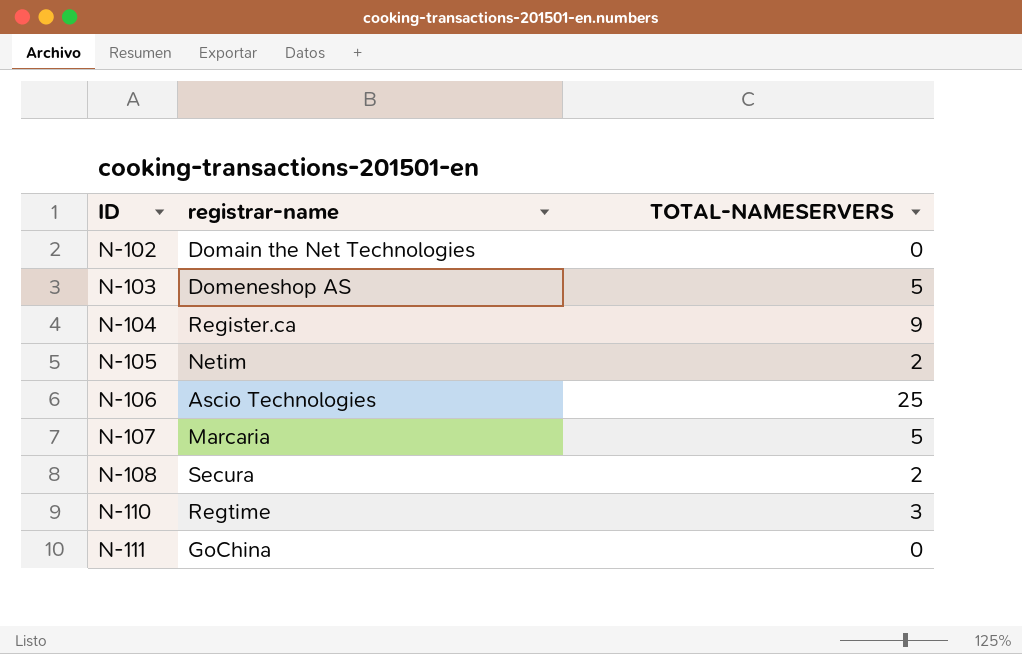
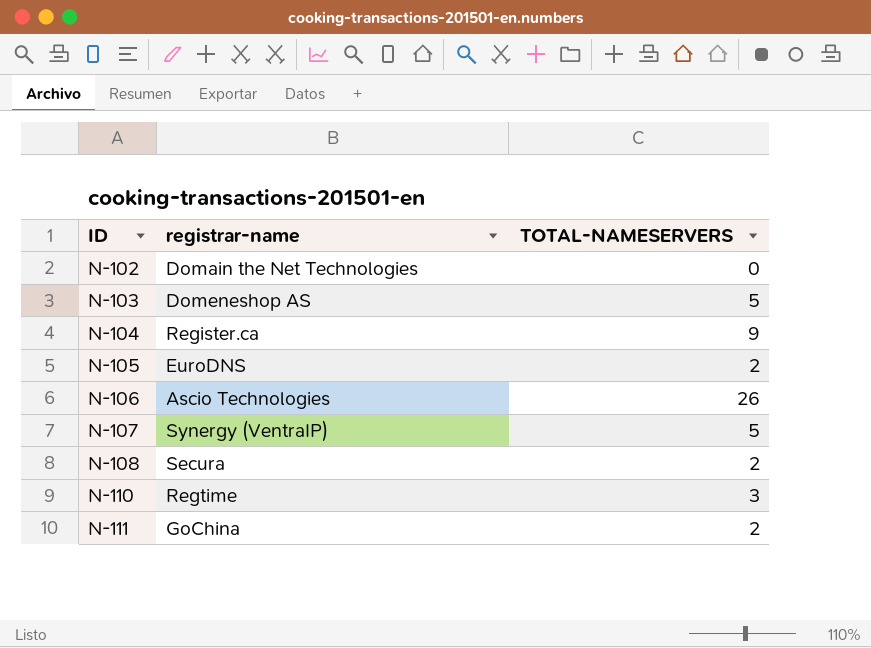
N-105 | registrar-name: Netim -> EuroDNS
N-106 | TOTAL-NAMESERVERS: 25 -> 26
N-107 | registrar-name: Marcaria -> Synergy (VentraIP)
N-111 | TOTAL-NAMESERVERS: 0 -> 2

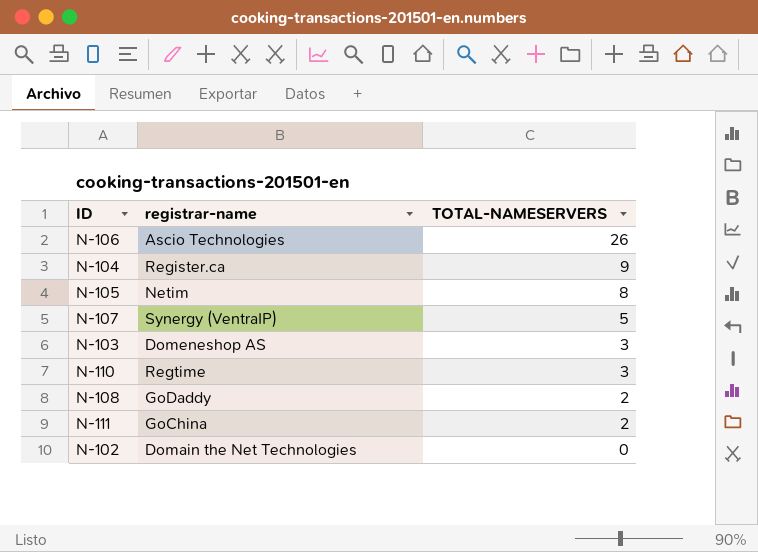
row order: ID ascending -> TOTAL-NAMESERVERS descending
N-105 | registrar-name: EuroDNS -> Netim
N-105 | TOTAL-NAMESERVERS: 2 -> 8
N-103 | TOTAL-NAMESERVERS: 5 -> 3
N-108 | registrar-name: Secura -> GoDaddy

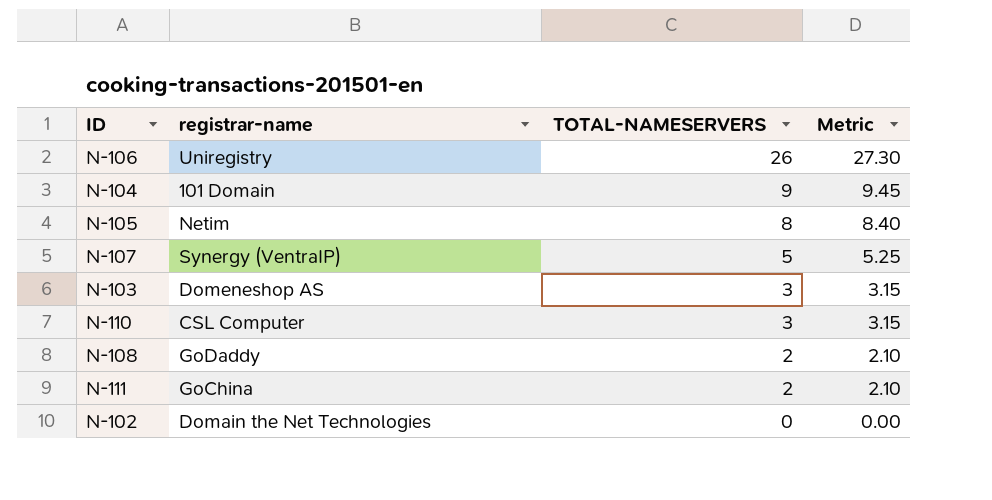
column Metric | formula: none -> [TOTAL-NAMESERVERS] * 1.05
N-106 | registrar-name: Ascio Technologies -> Uniregistry
N-104 | registrar-name: Register.ca -> 101 Domain
N-110 | registrar-name: Regtime -> CSL Computer

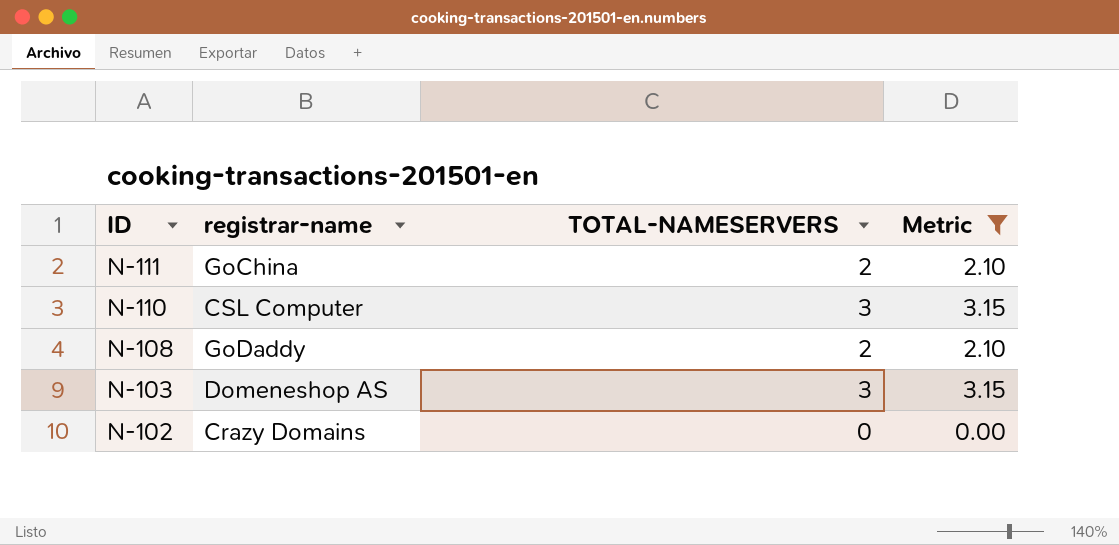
filter: none -> Metric <= 3.15
row order: TOTAL-NAMESERVERS descending -> ID descending
N-102 | registrar-name: Domain the Net Technologies -> Crazy Domains

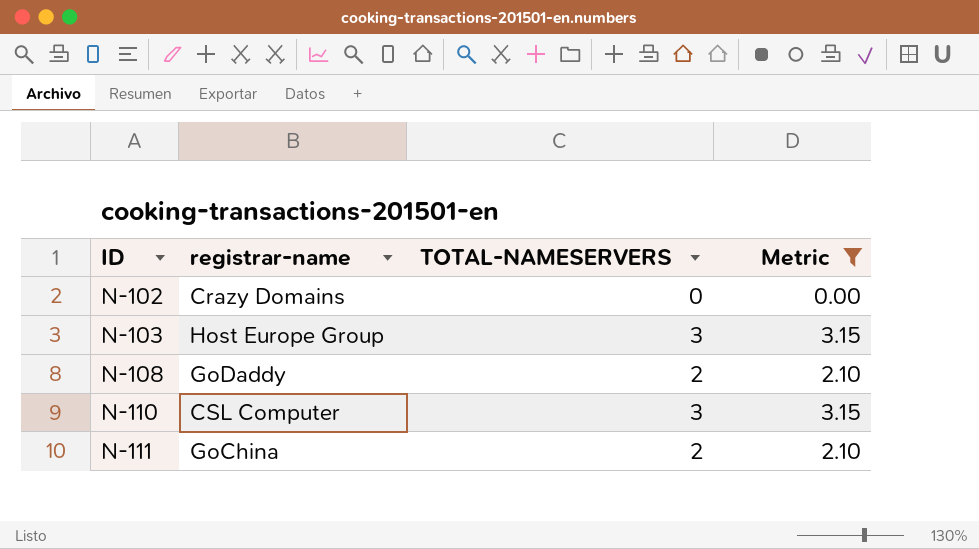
row order: ID descending -> ID ascending
N-103 | registrar-name: Domeneshop AS -> Host Europe Group

